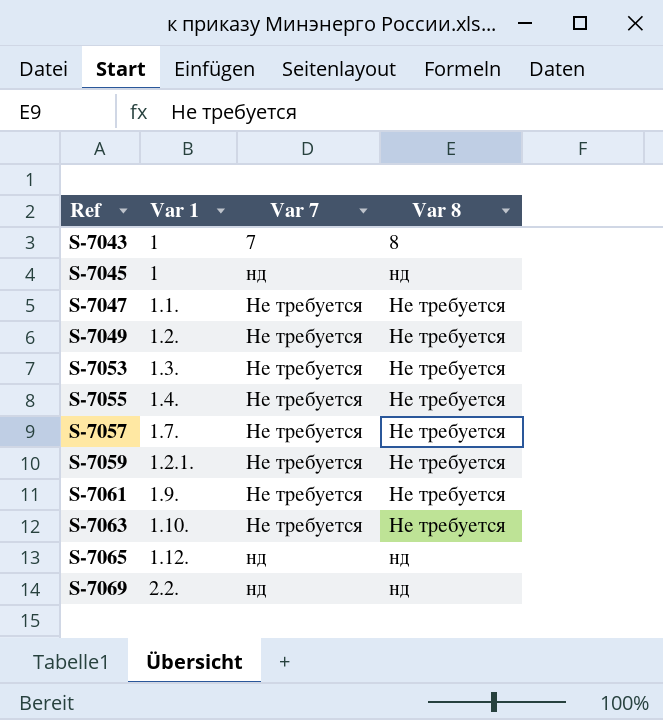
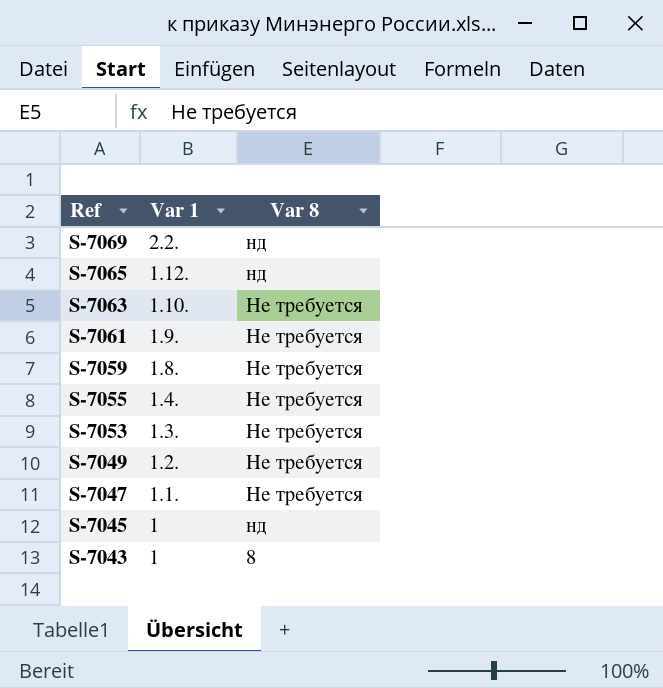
row order: Ref ascending -> Ref descending
column Var 7 | position: 3 -> none
row S-7057: 1.7. | Не требуется | Не требуется -> none
S-7059 | Var 1: 1.2.1. -> 1.8.

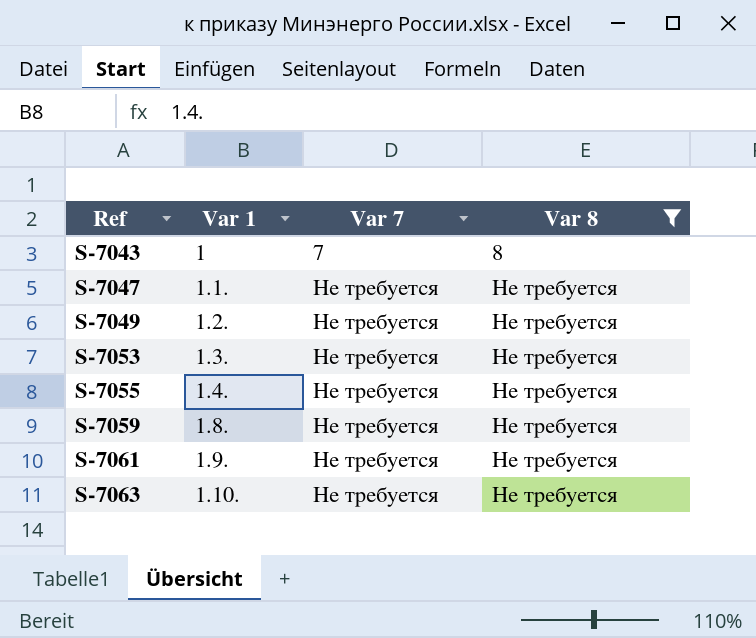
filter: none -> Var 8 != нд
row order: Ref descending -> Ref ascending
column Var 7 | position: none -> 3

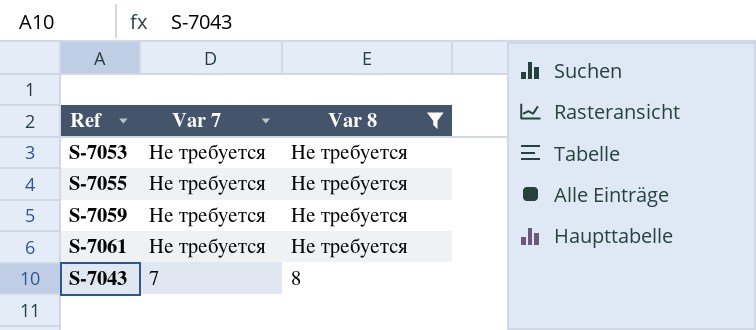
row order: Ref ascending -> Var 7 descending
column Var 1 | position: 2 -> none
row S-7047: 1.1. | Не требуется | Не требуется -> none
row S-7049: 1.2. | Не требуется | Не требуется -> none
row S-7063: 1.10. | Не требуется | Не требуется -> none

